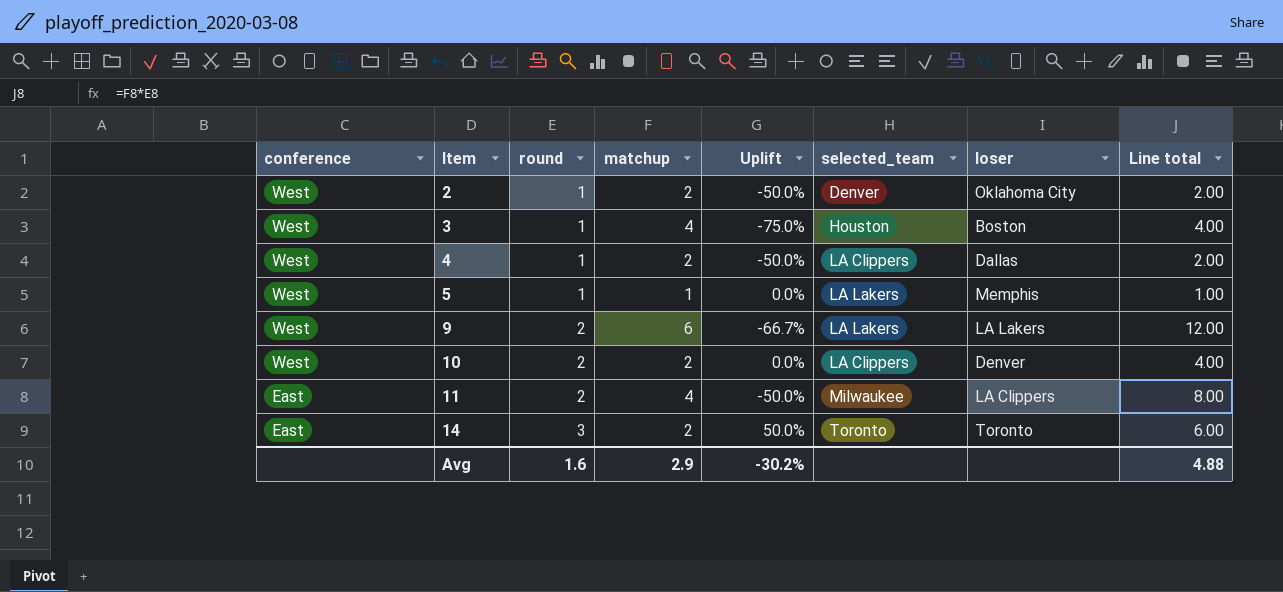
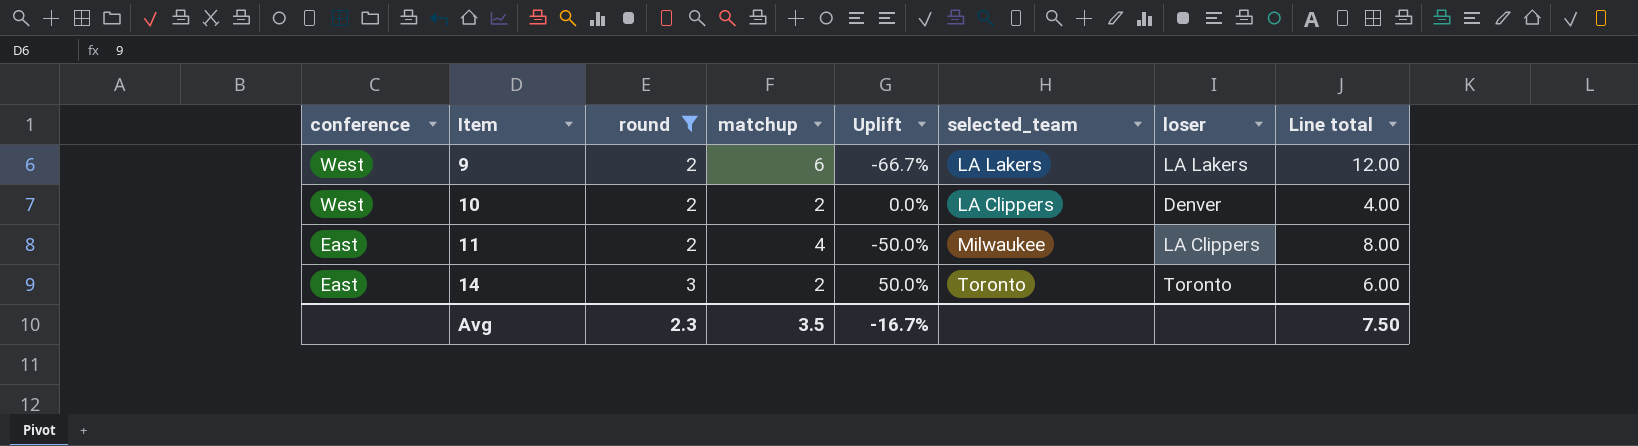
filter: none -> round != 1
Avg | round: 1.6 -> 2.3
Avg | matchup: 2.9 -> 3.5
Avg | Uplift: -30.2% -> -16.7%
Avg | Line total: 4.88 -> 7.50

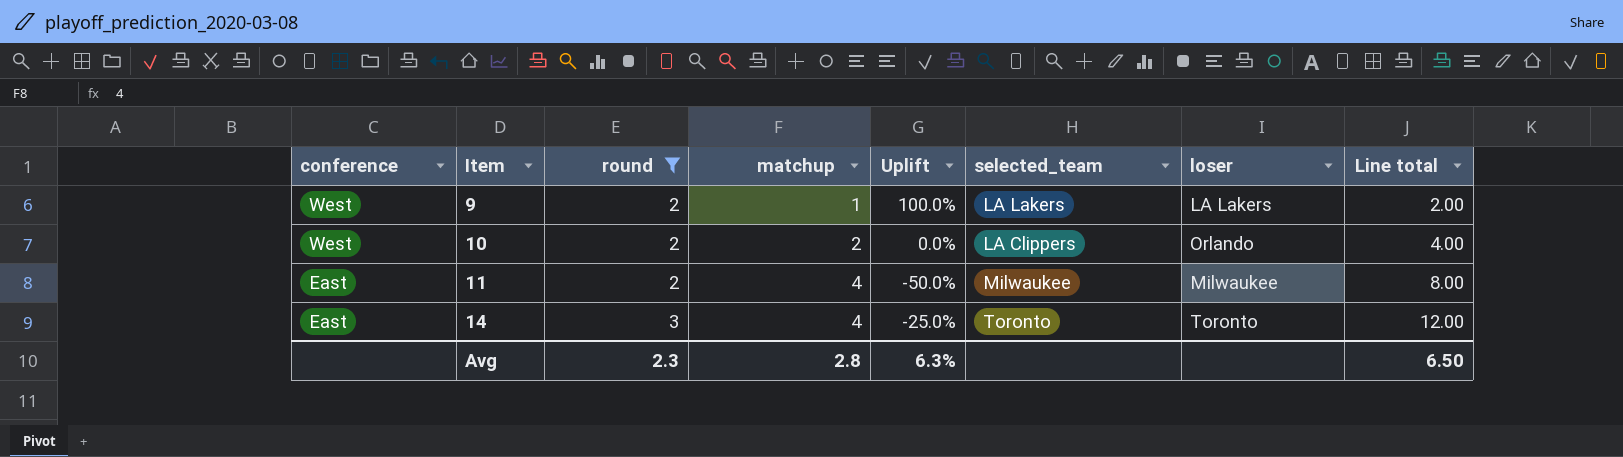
9 | matchup: 6 -> 1
9 | Uplift: -66.7% -> 100.0%
9 | Line total: 12.00 -> 2.00
10 | loser: Denver -> Orlando
11 | loser: LA Clippers -> Milwaukee
14 | matchup: 2 -> 4
14 | Uplift: 50.0% -> -25.0%
14 | Line total: 6.00 -> 12.00
Avg | matchup: 3.5 -> 2.8
Avg | Uplift: -16.7% -> 6.3%
Avg | Line total: 7.50 -> 6.50

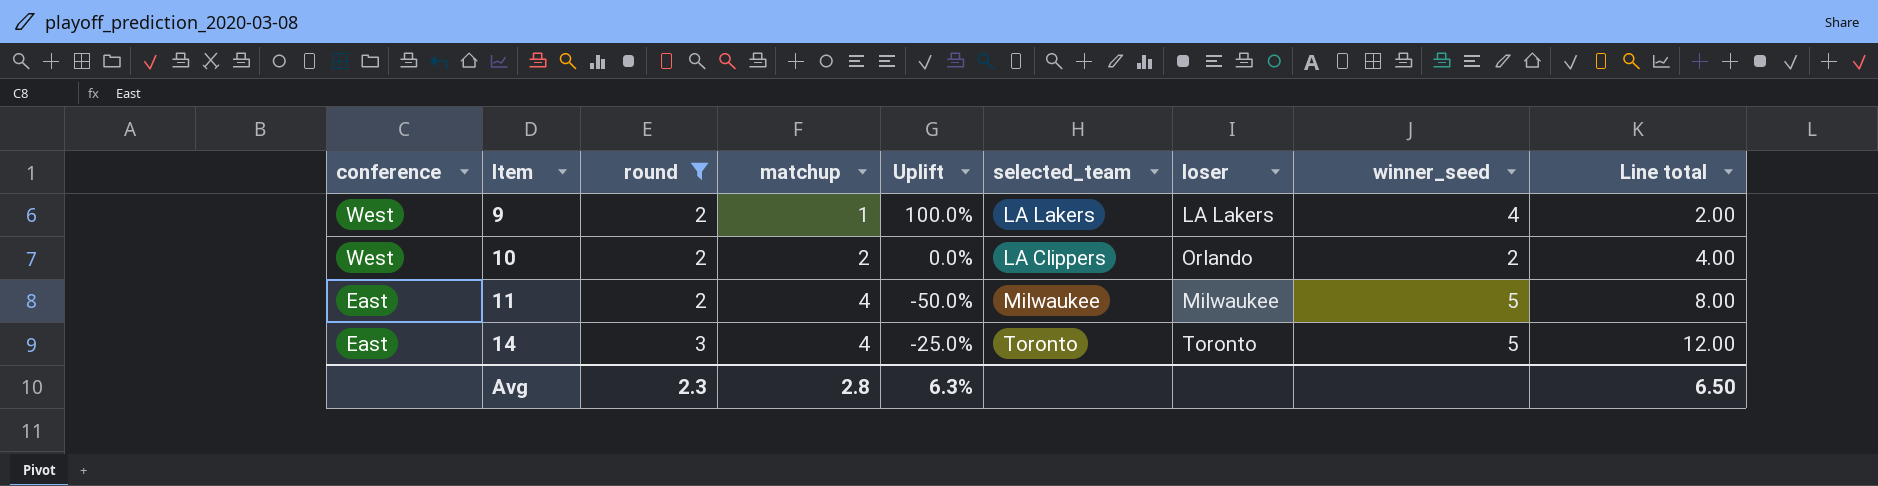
column winner_seed | position: none -> 8

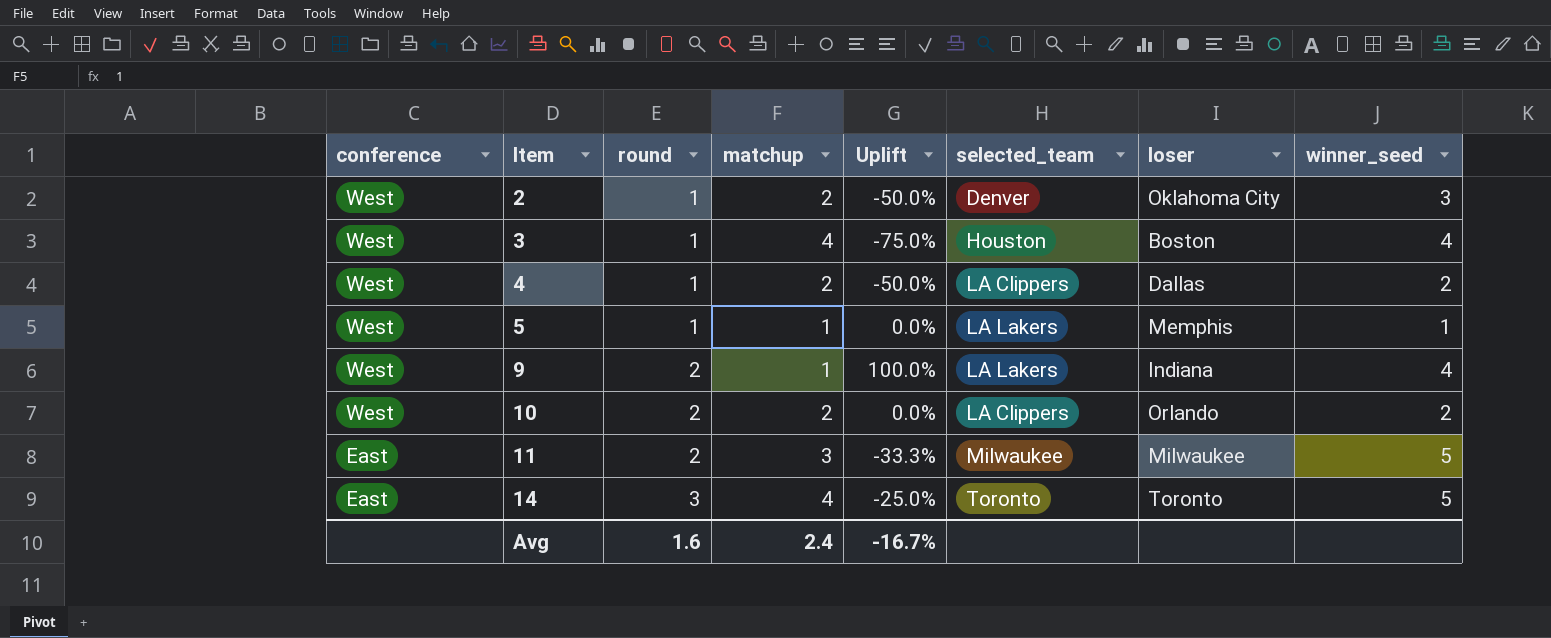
filter: round != 1 -> none
column Line total | formula: [round] * [matchup] -> none
9 | loser: LA Lakers -> Indiana
11 | matchup: 4 -> 3
11 | Uplift: -50.0% -> -33.3%
Avg | round: 2.3 -> 1.6
Avg | matchup: 2.8 -> 2.4
Avg | Uplift: 6.3% -> -16.7%

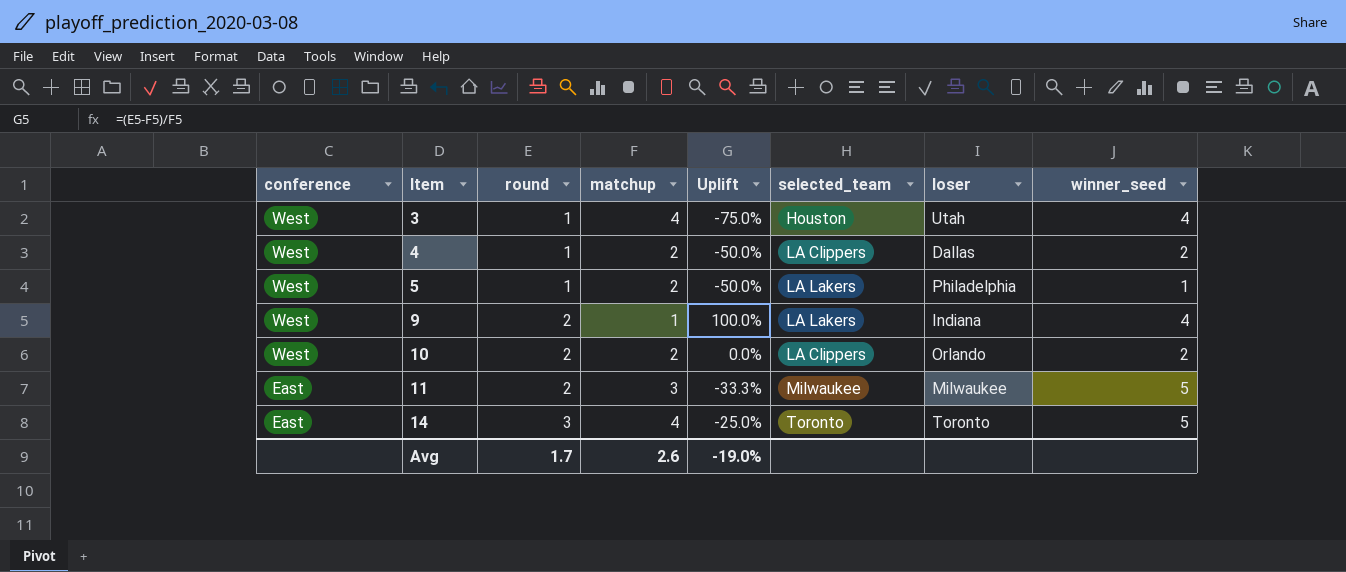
row 2: West | 1 | 2 | -50.0% | Denver | Oklahoma City | 3 -> none
3 | loser: Boston -> Utah
5 | matchup: 1 -> 2
5 | Uplift: 0.0% -> -50.0%
5 | loser: Memphis -> Philadelphia
Avg | round: 1.6 -> 1.7
Avg | matchup: 2.4 -> 2.6
Avg | Uplift: -16.7% -> -19.0%

